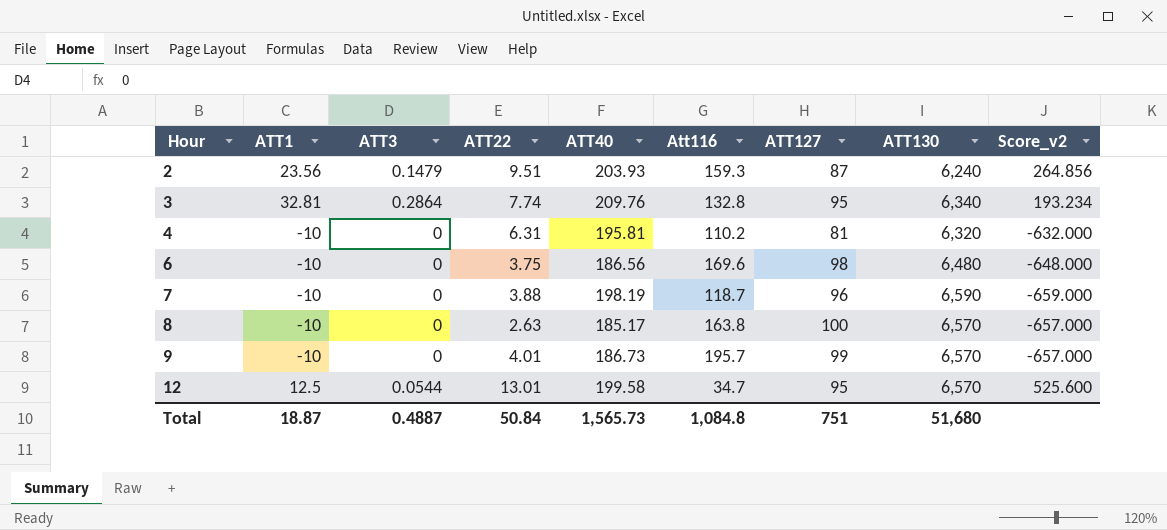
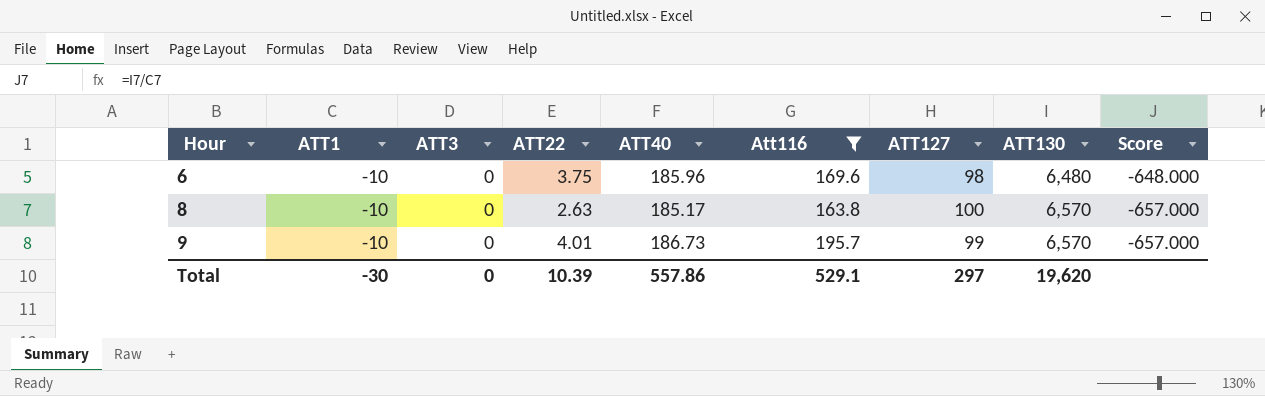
filter: none -> Att116 >= 163.8
column name: Score_v2 -> Score
6 | ATT40: 186.56 -> 185.96
Total | ATT1: 18.87 -> -30
Total | ATT3: 0.4887 -> 0
Total | ATT22: 50.84 -> 10.39
Total | ATT40: 1,565.73 -> 557.86
Total | Att116: 1,084.8 -> 529.1
Total | ATT127: 751 -> 297
Total | ATT130: 51,680 -> 19,620

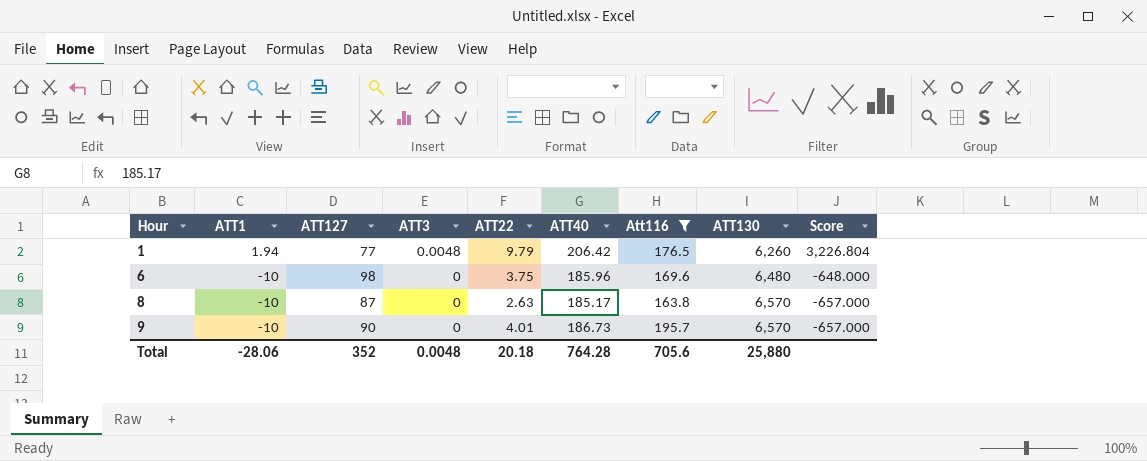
column ATT127 | position: 7 -> 3
row 1: none -> 1.94 | 77 | 0.0048 | 9.79 | 206.42 | 176.5 | 6,260 | 3,226.804
8 | ATT127: 100 -> 87
9 | ATT127: 99 -> 90
Total | ATT1: -30 -> -28.06
Total | ATT127: 297 -> 352
Total | ATT3: 0 -> 0.0048
Total | ATT22: 10.39 -> 20.18
Total | ATT40: 557.86 -> 764.28
Total | Att116: 529.1 -> 705.6
Total | ATT130: 19,620 -> 25,880

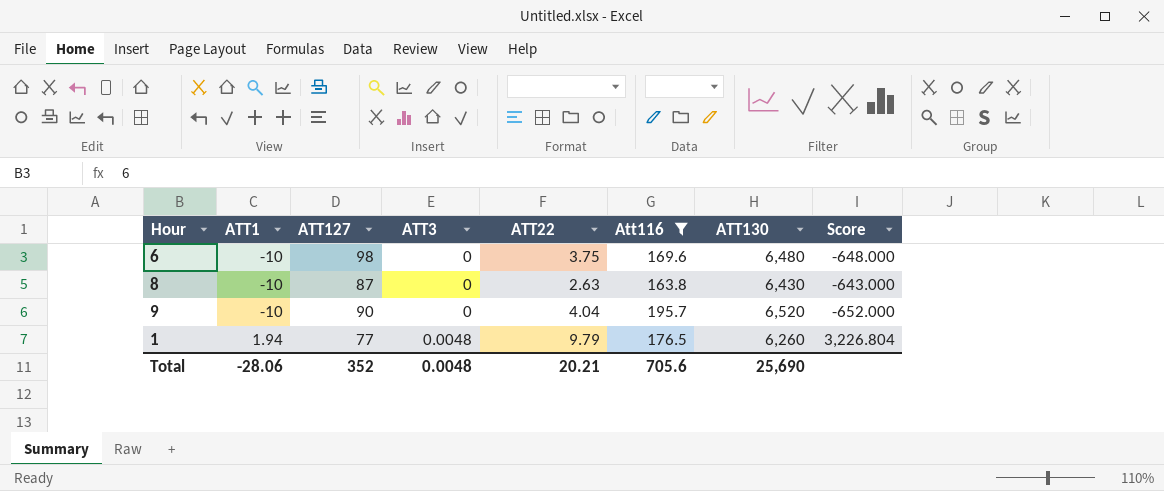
row order: Hour ascending -> ATT1 ascending
column ATT40 | position: 6 -> none
8 | ATT130: 6,570 -> 6,430
8 | Score: -657.000 -> -643.000
9 | ATT22: 4.01 -> 4.04
9 | ATT130: 6,570 -> 6,520
9 | Score: -657.000 -> -652.000
Total | ATT22: 20.18 -> 20.21
Total | ATT130: 25,880 -> 25,690

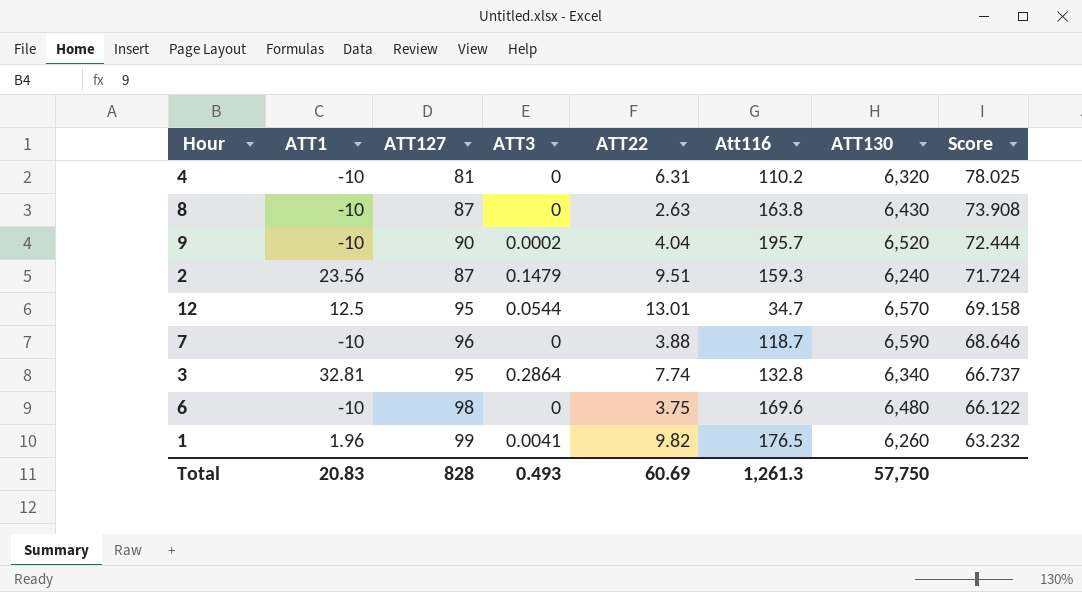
filter: Att116 >= 163.8 -> none
row order: ATT1 ascending -> Score descending
column Score | formula: [ATT130] / [ATT1] -> [ATT130] / [ATT127]
9 | ATT3: 0 -> 0.0002
1 | ATT1: 1.94 -> 1.96
1 | ATT127: 77 -> 99
1 | ATT3: 0.0048 -> 0.0041
1 | ATT22: 9.79 -> 9.82
Total | ATT1: -28.06 -> 20.83
Total | ATT127: 352 -> 828
Total | ATT3: 0.0048 -> 0.493
Total | ATT22: 20.21 -> 60.69
Total | Att116: 705.6 -> 1,261.3
Total | ATT130: 25,690 -> 57,750

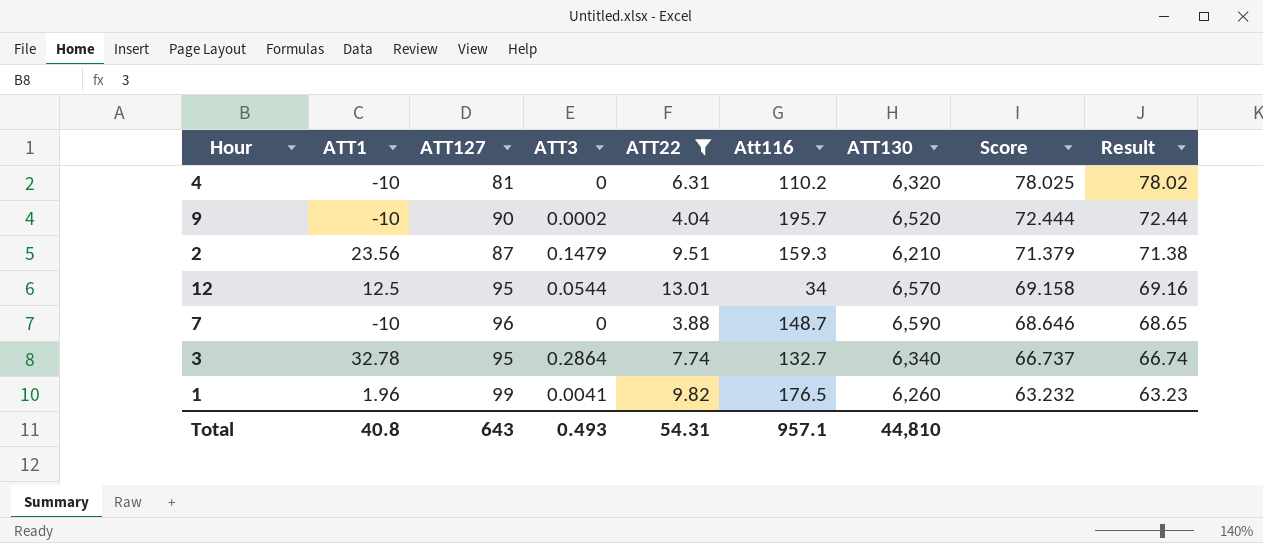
filter: none -> ATT22 >= 3.88
column Result | formula: none -> [ATT130] / [ATT127]
2 | ATT130: 6,240 -> 6,210
2 | Score: 71.724 -> 71.379
12 | Att116: 34.7 -> 34
7 | Att116: 118.7 -> 148.7
3 | ATT1: 32.81 -> 32.78
3 | Att116: 132.8 -> 132.7
Total | ATT1: 20.83 -> 40.8
Total | ATT127: 828 -> 643
Total | ATT22: 60.69 -> 54.31
Total | Att116: 1,261.3 -> 957.1
Total | ATT130: 57,750 -> 44,810

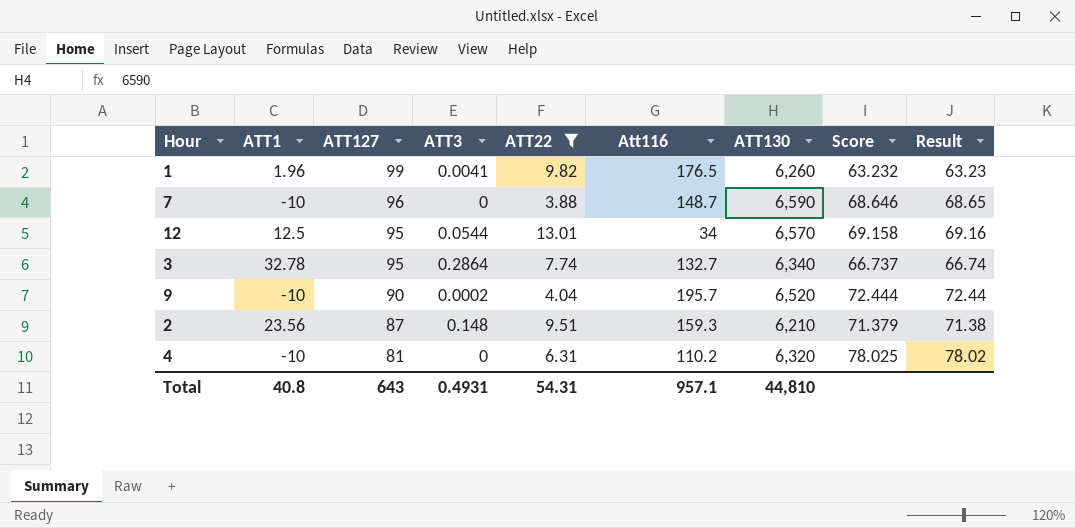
row order: Score descending -> ATT127 descending
2 | ATT3: 0.1479 -> 0.148
Total | ATT3: 0.493 -> 0.4931

